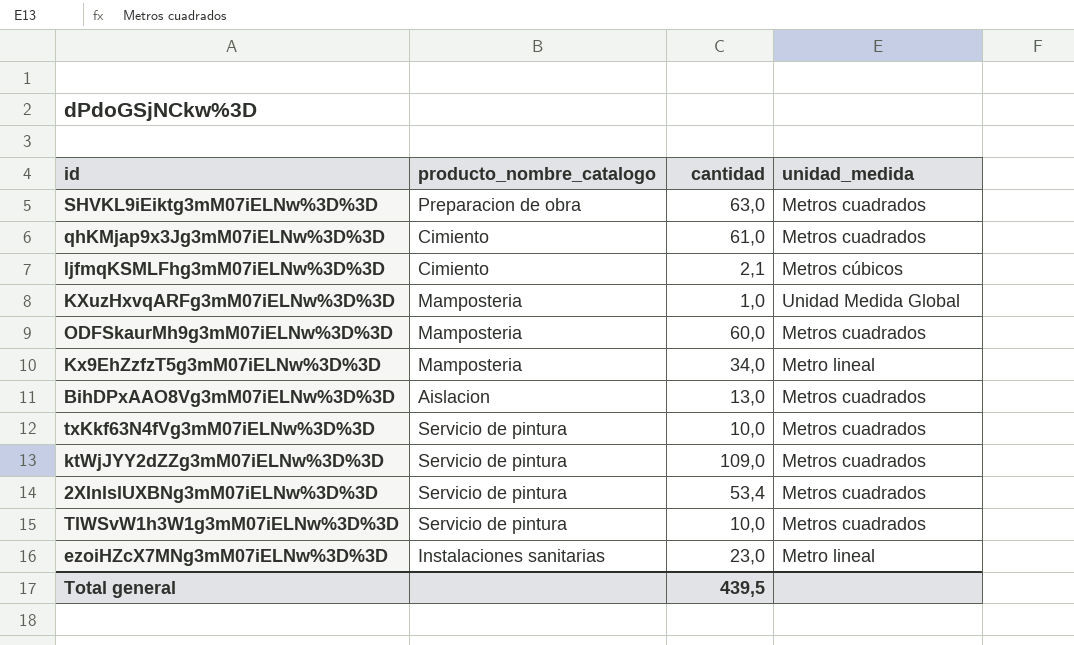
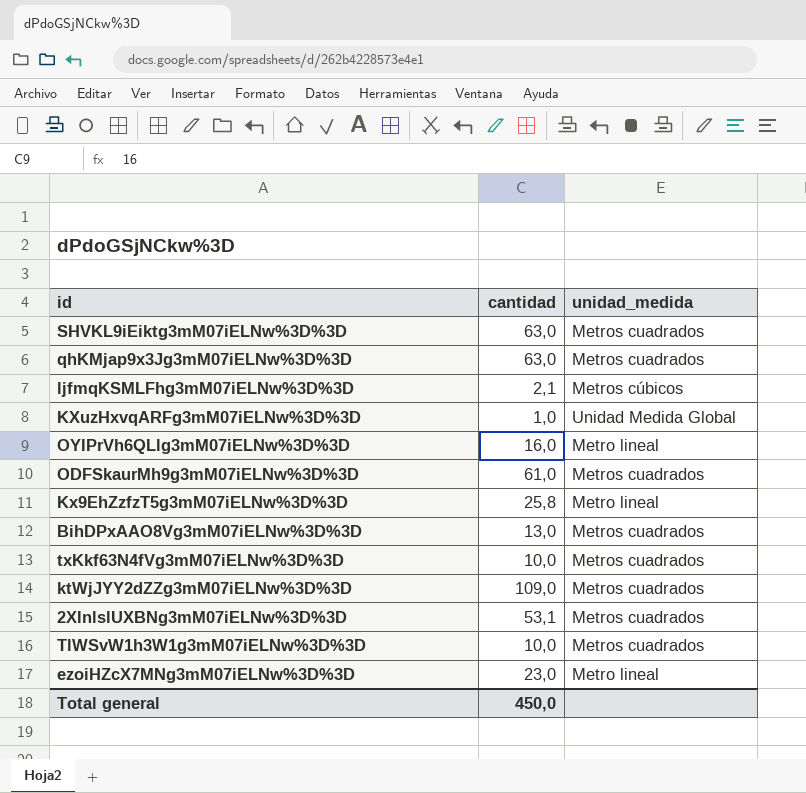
column producto_nombre_catalogo | position: 2 -> none
qhKMjap9x3Jg3mM07iELNw%3D%3D | cantidad: 61,0 -> 63,0
row OYIPrVh6QLlg3mM07iELNw%3D%3D: none -> 16,0 | Metro lineal
ODFSkaurMh9g3mM07iELNw%3D%3D | cantidad: 60,0 -> 61,0
Kx9EhZzfzT5g3mM07iELNw%3D%3D | cantidad: 34,0 -> 25,8
2XInlslUXBNg3mM07iELNw%3D%3D | cantidad: 53,4 -> 53,1
Total general | cantidad: 439,5 -> 450,0

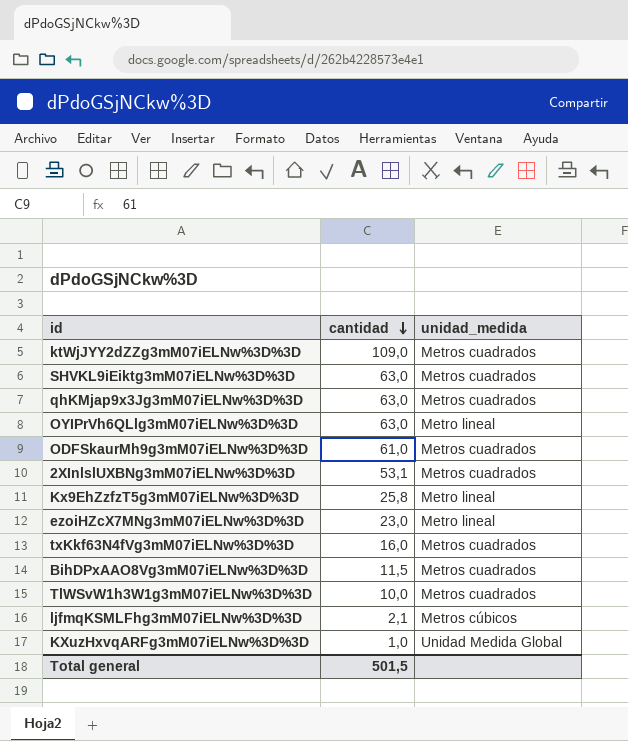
row order: none -> cantidad descending
OYIPrVh6QLlg3mM07iELNw%3D%3D | cantidad: 16,0 -> 63,0
txKkf63N4fVg3mM07iELNw%3D%3D | cantidad: 10,0 -> 16,0
BihDPxAAO8Vg3mM07iELNw%3D%3D | cantidad: 13,0 -> 11,5
Total general | cantidad: 450,0 -> 501,5

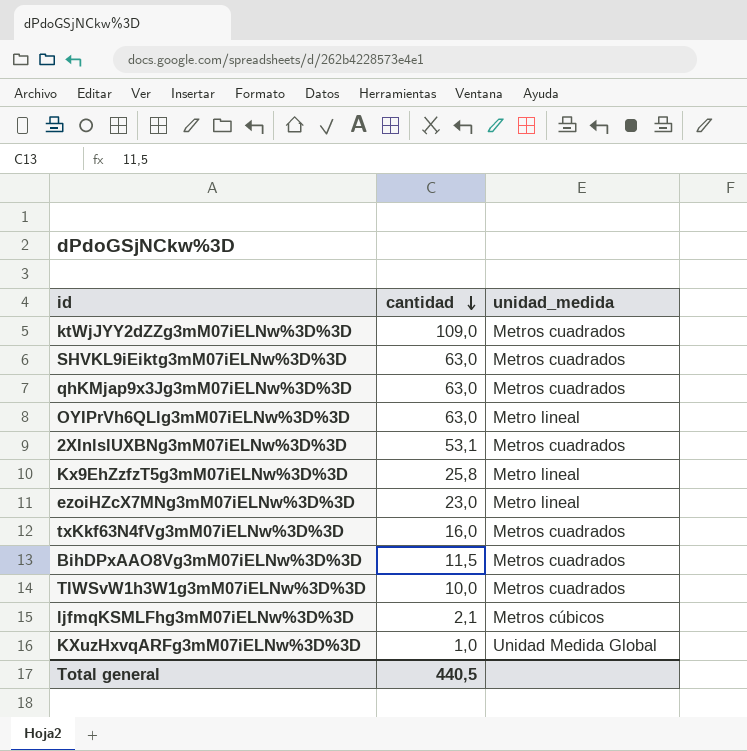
row ODFSkaurMh9g3mM07iELNw%3D%3D: 61,0 | Metros cuadrados -> none
Total general | cantidad: 501,5 -> 440,5

